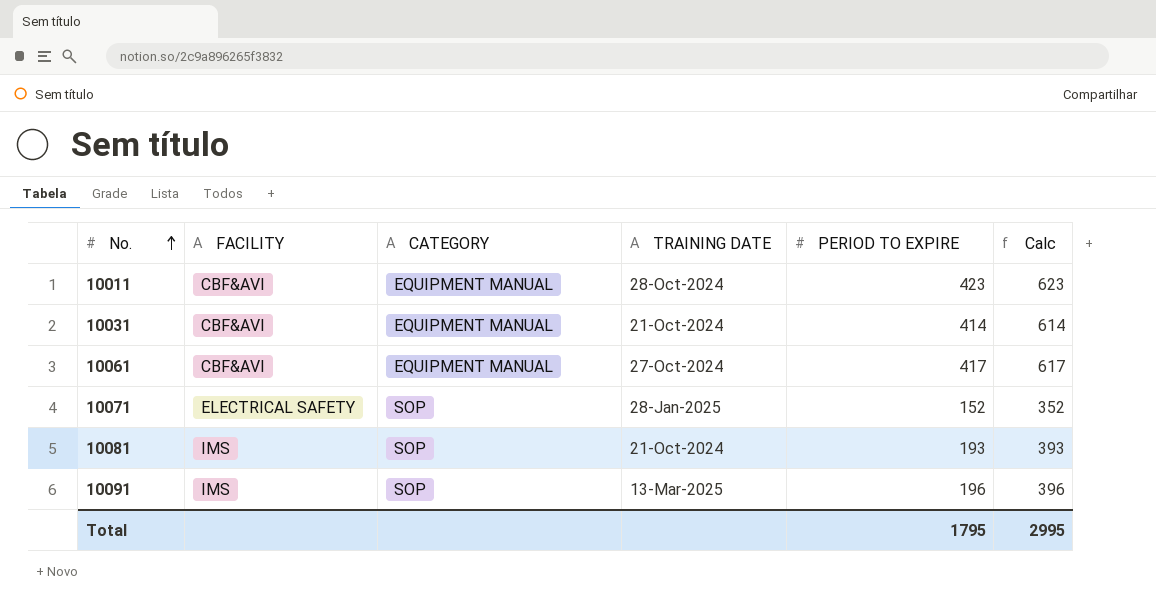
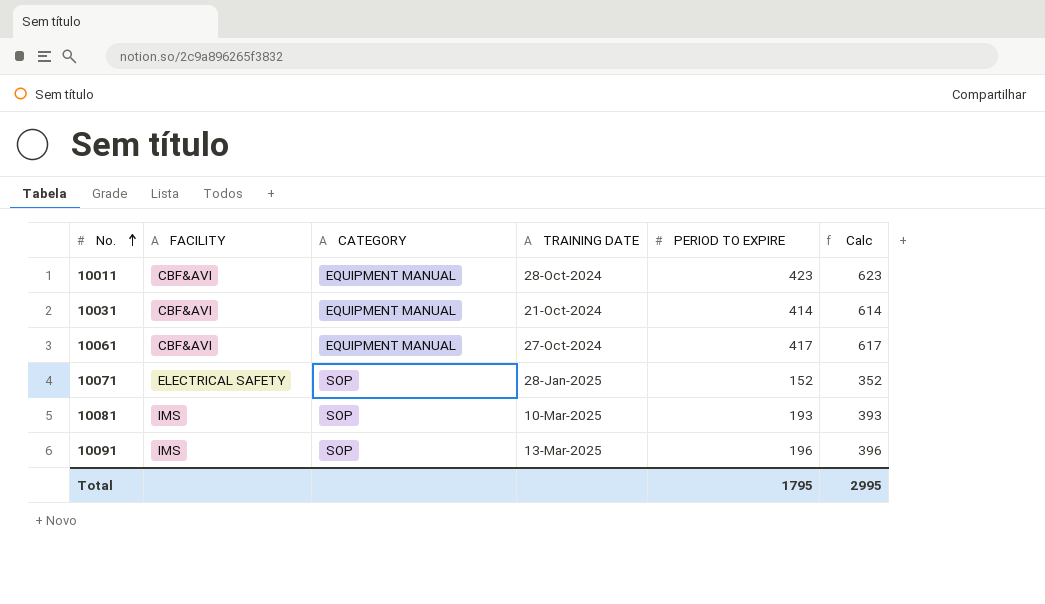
10081 | TRAINING DATE: 21-Oct-2024 -> 10-Mar-2025

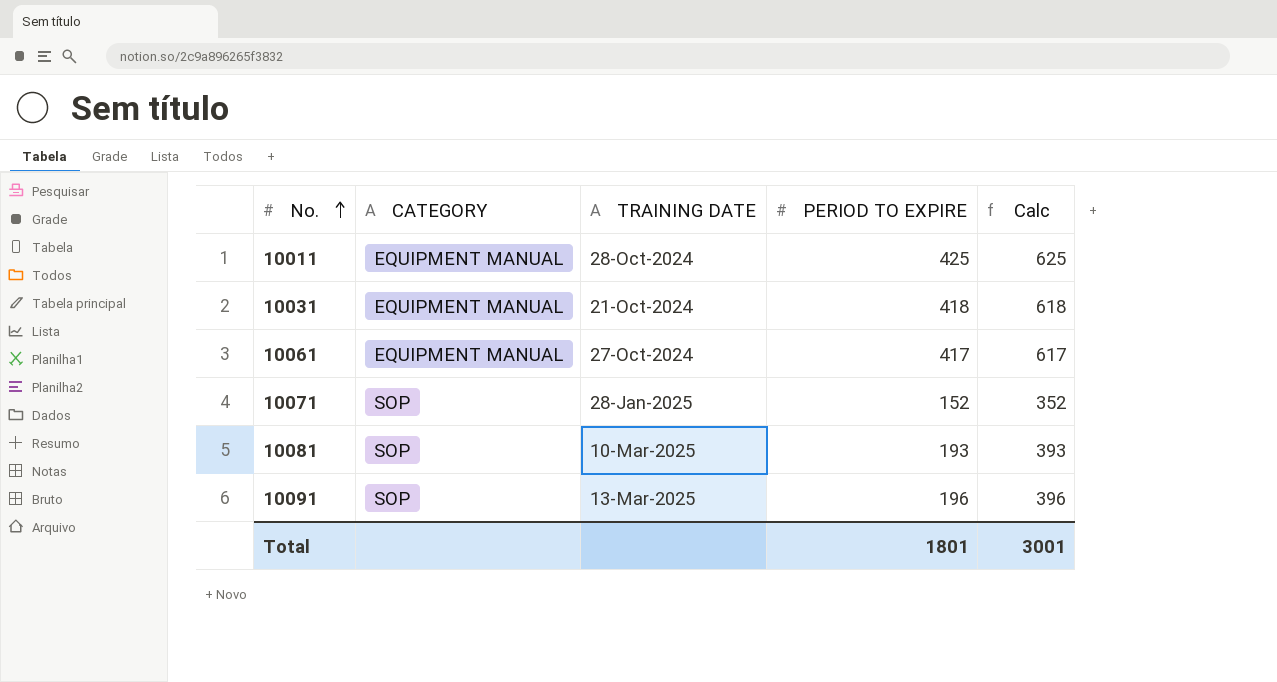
column FACILITY | position: 2 -> none
10011 | PERIOD TO EXPIRE: 423 -> 425
10011 | Calc: 623 -> 625
10031 | PERIOD TO EXPIRE: 414 -> 418
10031 | Calc: 614 -> 618
Total | PERIOD TO EXPIRE: 1795 -> 1801
Total | Calc: 2995 -> 3001

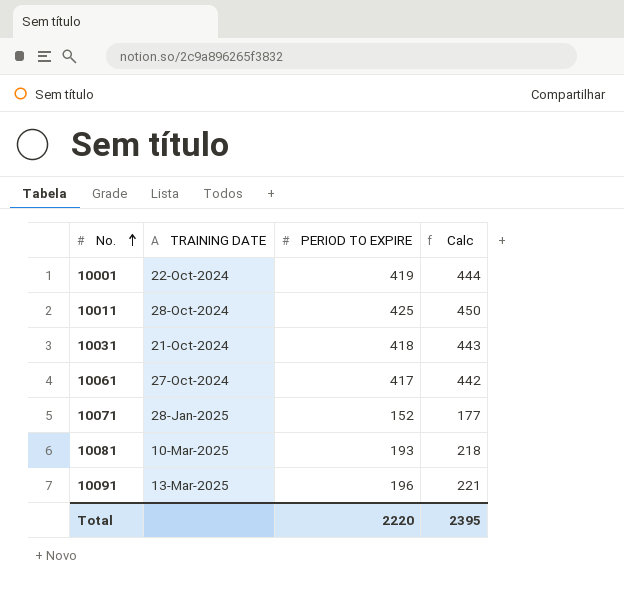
column CATEGORY | position: 2 -> none
column Calc | formula: [PERIOD TO EXPIRE] + 200 -> [PERIOD TO EXPIRE] + 25
row 10001: none -> 22-Oct-2024 | 419 | 444
Total | PERIOD TO EXPIRE: 1801 -> 2220
Total | Calc: 3001 -> 2395

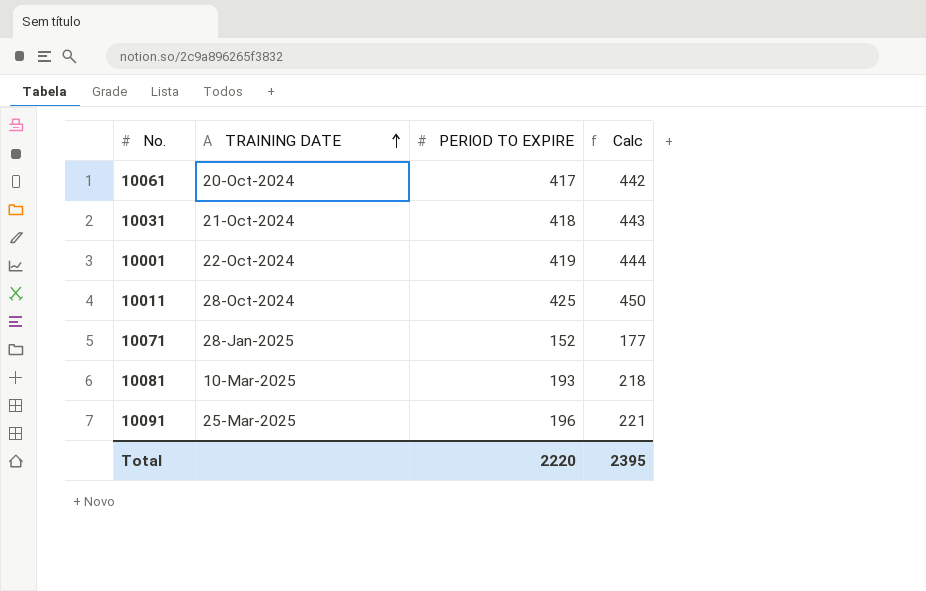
row order: No. ascending -> TRAINING DATE ascending
10061 | TRAINING DATE: 27-Oct-2024 -> 20-Oct-2024
10091 | TRAINING DATE: 13-Mar-2025 -> 25-Mar-2025

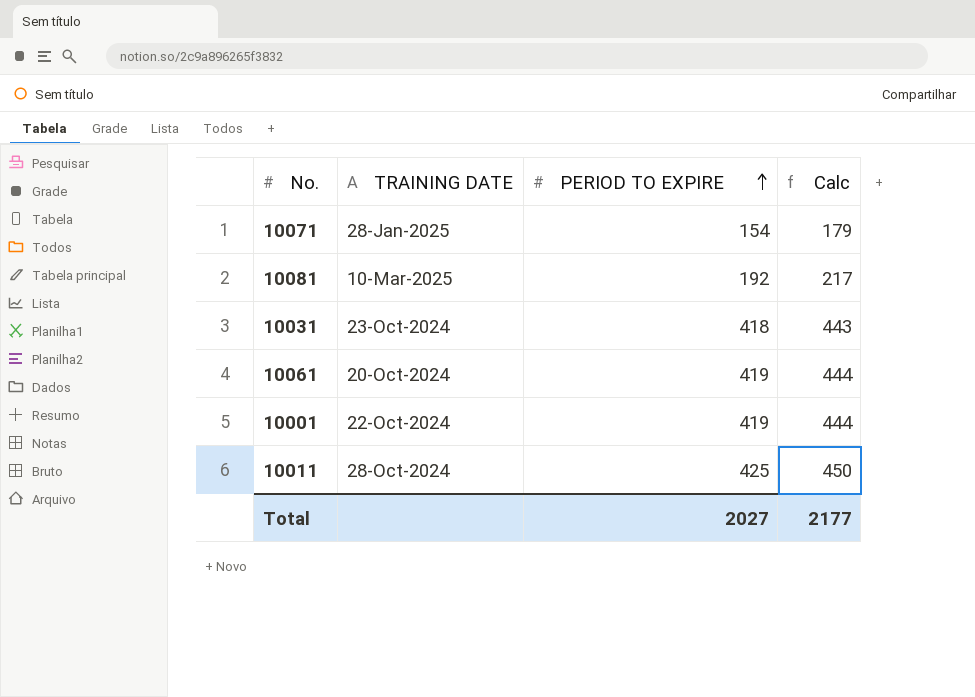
row order: TRAINING DATE ascending -> PERIOD TO EXPIRE ascending
row 10091: 25-Mar-2025 | 196 | 221 -> none
10071 | PERIOD TO EXPIRE: 152 -> 154
10071 | Calc: 177 -> 179
10081 | PERIOD TO EXPIRE: 193 -> 192
10081 | Calc: 218 -> 217
10031 | TRAINING DATE: 21-Oct-2024 -> 23-Oct-2024
10061 | PERIOD TO EXPIRE: 417 -> 419
10061 | Calc: 442 -> 444
Total | PERIOD TO EXPIRE: 2220 -> 2027
Total | Calc: 2395 -> 2177

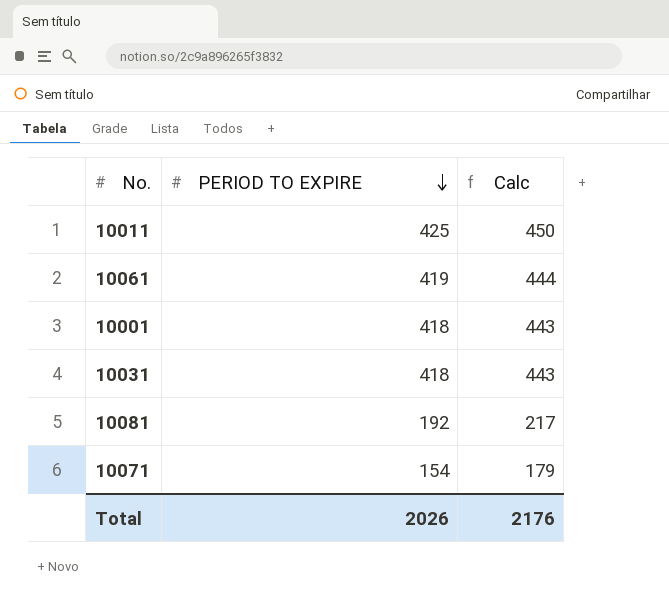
row order: PERIOD TO EXPIRE ascending -> PERIOD TO EXPIRE descending
column TRAINING DATE | position: 2 -> none
10001 | PERIOD TO EXPIRE: 419 -> 418
10001 | Calc: 444 -> 443
Total | PERIOD TO EXPIRE: 2027 -> 2026
Total | Calc: 2177 -> 2176

